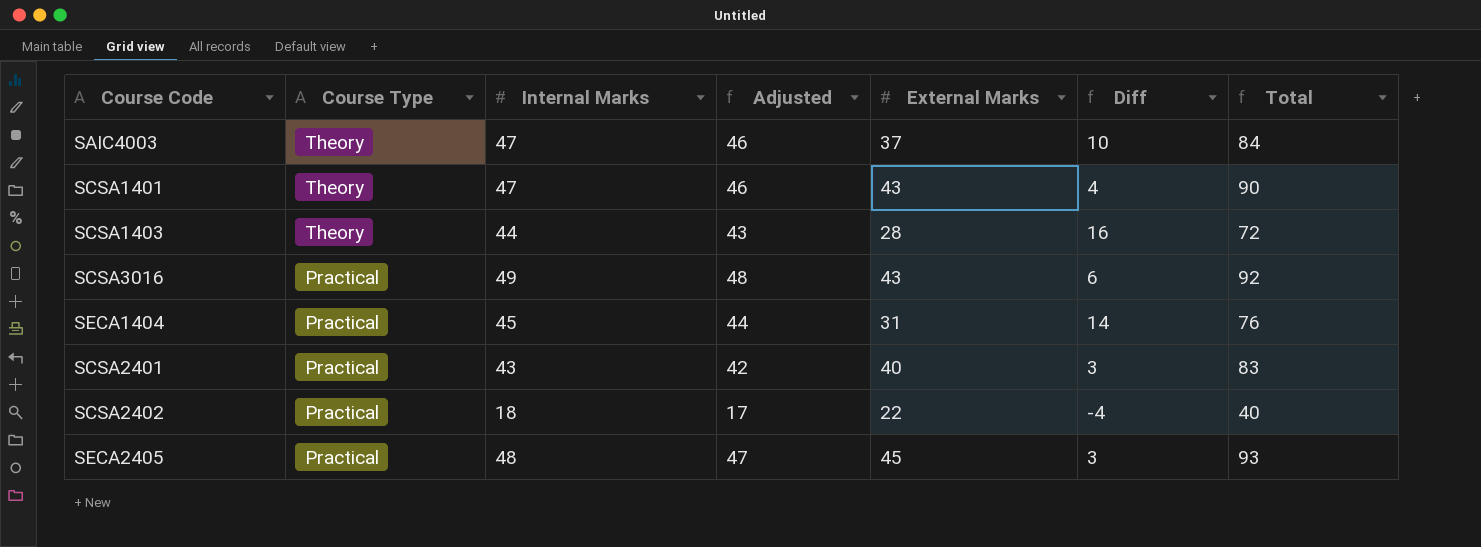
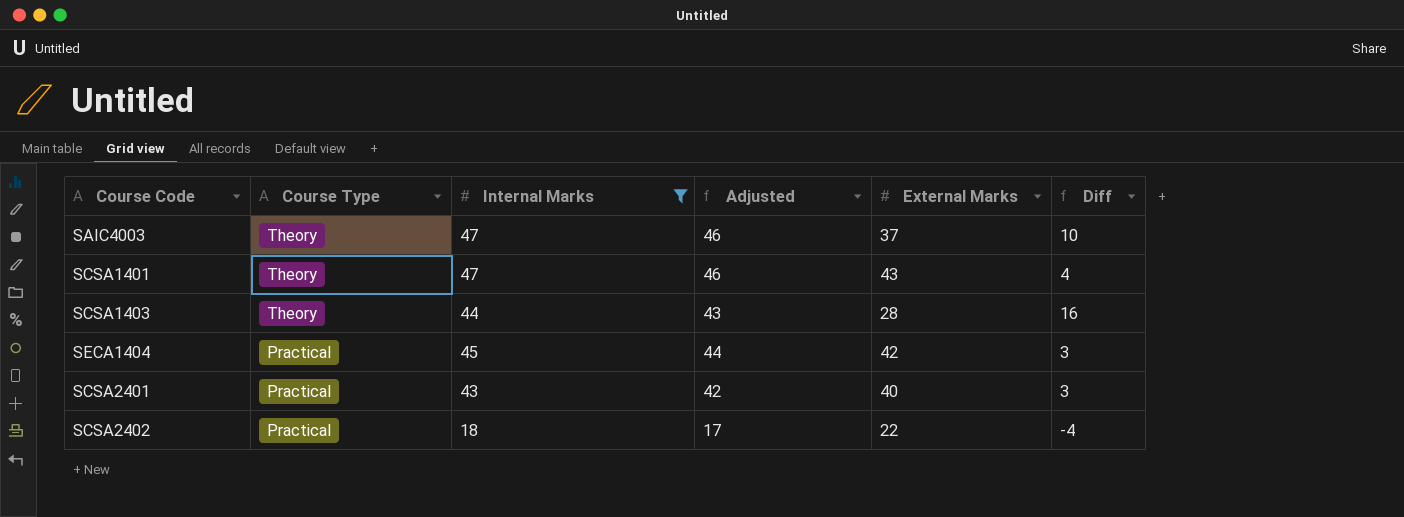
filter: none -> Internal Marks <= 47
column Total | formula: [Internal Marks] + [External Marks] -> none
SECA1404 | External Marks: 31 -> 42
SECA1404 | Diff: 14 -> 3

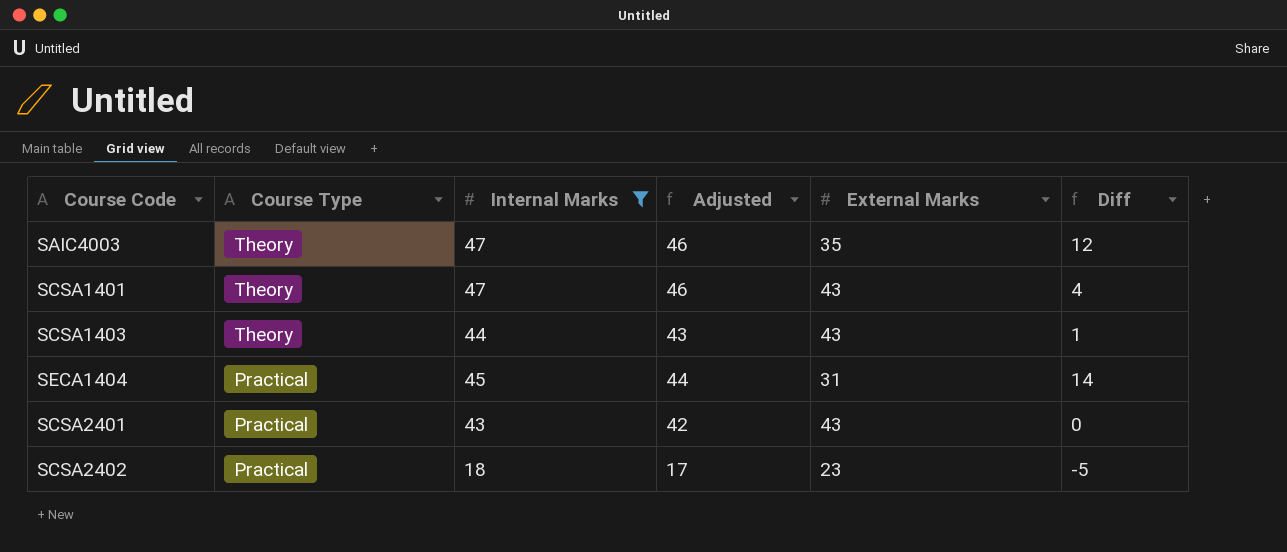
SAIC4003 | External Marks: 37 -> 35
SAIC4003 | Diff: 10 -> 12
SCSA1403 | External Marks: 28 -> 43
SCSA1403 | Diff: 16 -> 1
SECA1404 | External Marks: 42 -> 31
SECA1404 | Diff: 3 -> 14
SCSA2401 | External Marks: 40 -> 43
SCSA2401 | Diff: 3 -> 0
SCSA2402 | External Marks: 22 -> 23
SCSA2402 | Diff: -4 -> -5

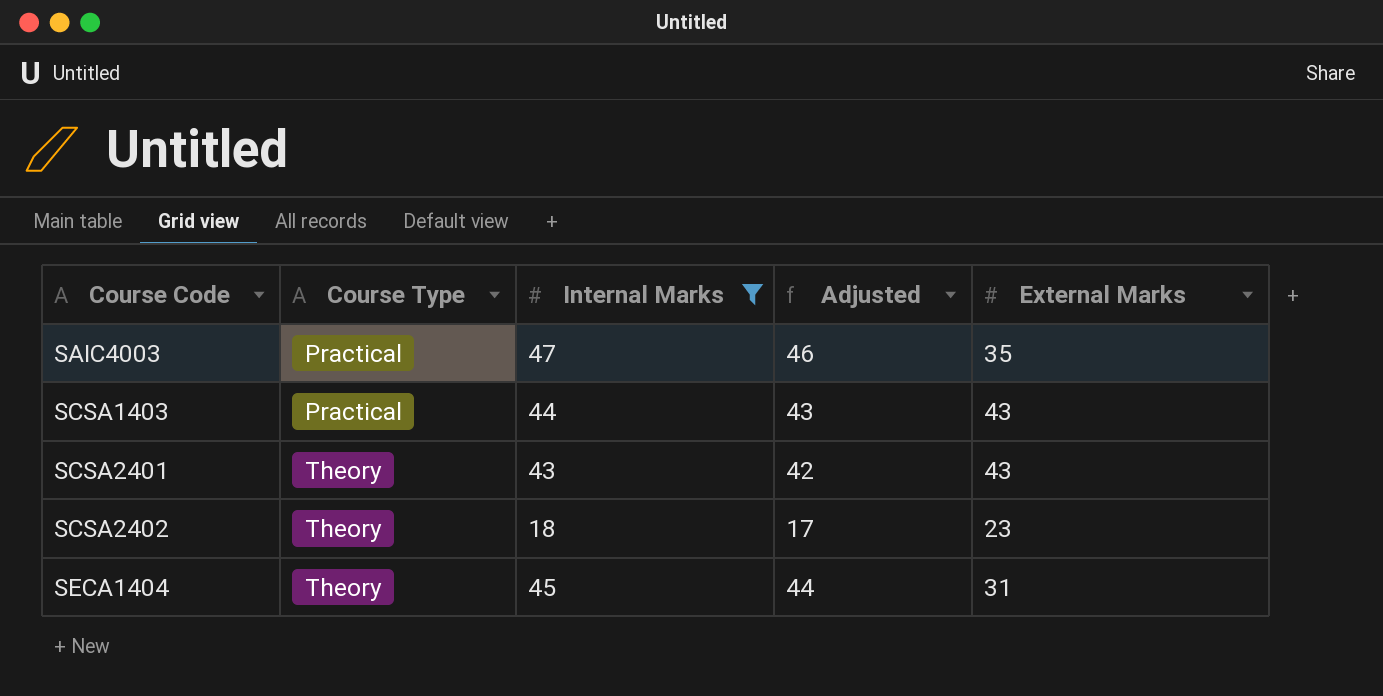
row order: Course Type descending -> Course Code ascending
column Diff | formula: [Internal Marks] - [External Marks] -> none
row SCSA1401: Theory | 47 | 46 | 43 | 4 -> none
SAIC4003 | Course Type: Theory -> Practical
SCSA1403 | Course Type: Theory -> Practical
SCSA2401 | Course Type: Practical -> Theory
SCSA2402 | Course Type: Practical -> Theory
SECA1404 | Course Type: Practical -> Theory

